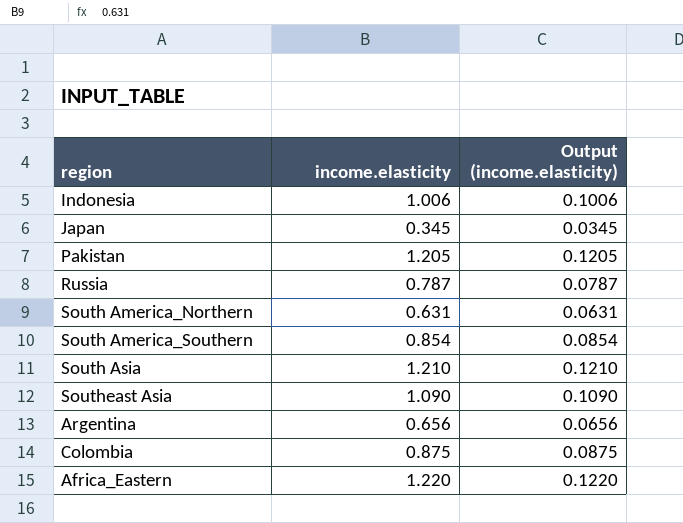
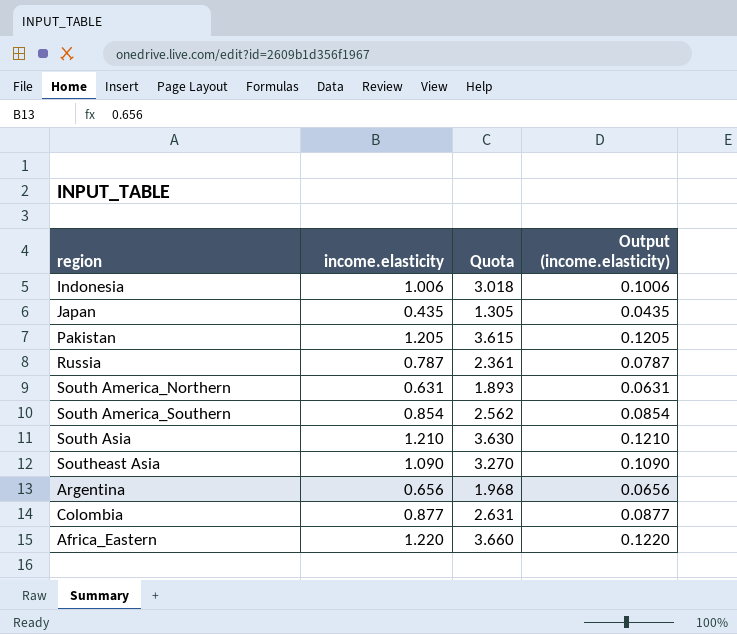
column Quota | formula: none -> [income.elasticity] * 3
Japan | income.elasticity: 0.345 -> 0.435
Japan | Output (income.elasticity): 0.0345 -> 0.0435
Colombia | income.elasticity: 0.875 -> 0.877
Colombia | Output (income.elasticity): 0.0875 -> 0.0877

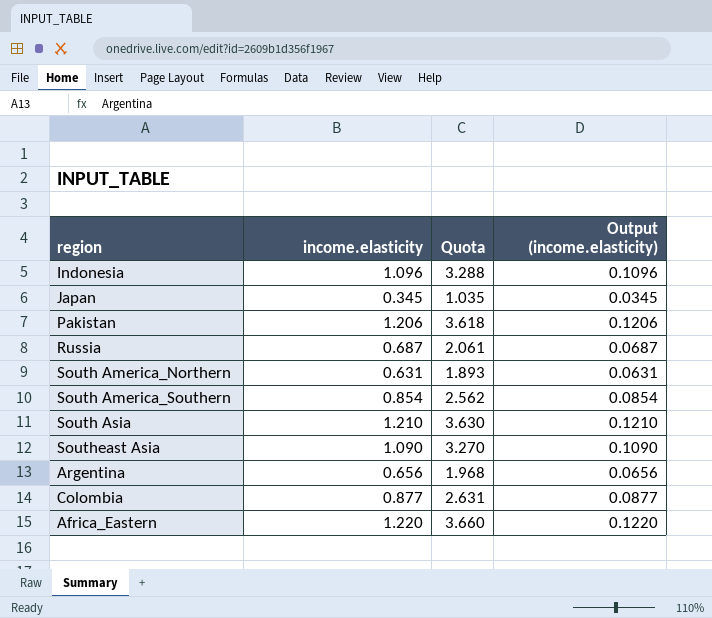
Indonesia | income.elasticity: 1.006 -> 1.096
Indonesia | Quota: 3.018 -> 3.288
Indonesia | Output (income.elasticity): 0.1006 -> 0.1096
Japan | income.elasticity: 0.435 -> 0.345
Japan | Quota: 1.305 -> 1.035
Japan | Output (income.elasticity): 0.0435 -> 0.0345
Pakistan | income.elasticity: 1.205 -> 1.206
Pakistan | Quota: 3.615 -> 3.618
Pakistan | Output (income.elasticity): 0.1205 -> 0.1206
Russia | income.elasticity: 0.787 -> 0.687
Russia | Quota: 2.361 -> 2.061
Russia | Output (income.elasticity): 0.0787 -> 0.0687

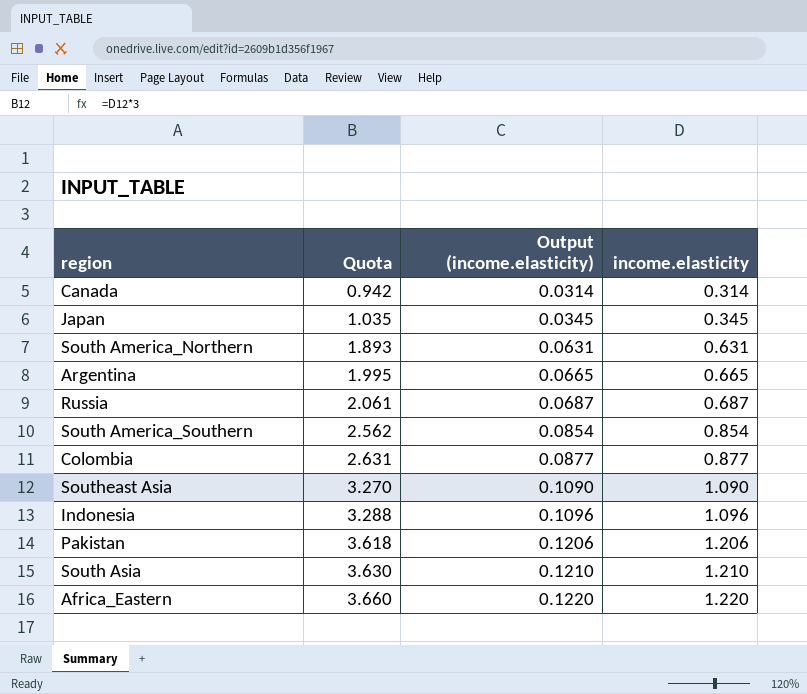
row order: none -> Quota ascending
column income.elasticity | position: 2 -> 4
row Canada: none -> 0.942 | 0.0314 | 0.314
Argentina | Quota: 1.968 -> 1.995
Argentina | Output (income.elasticity): 0.0656 -> 0.0665
Argentina | income.elasticity: 0.656 -> 0.665

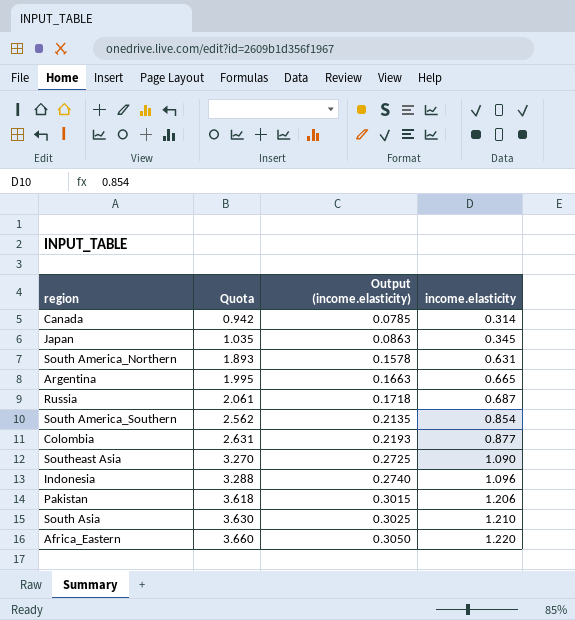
column Output (income.elasticity) | formula: [income.elasticity] * 0.1 -> [income.elasticity] * 0.25

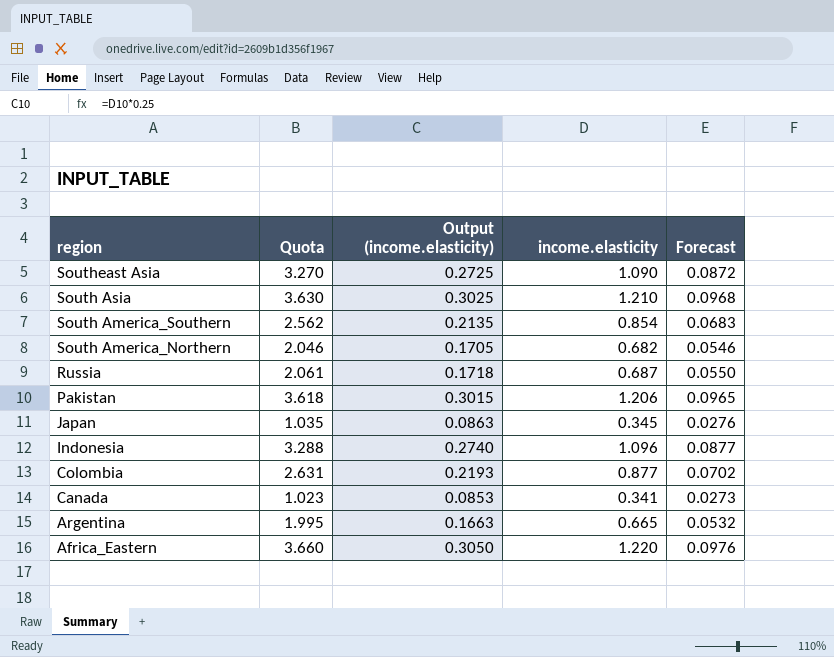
row order: Quota ascending -> region descending
column Forecast | formula: none -> [income.elasticity] * 0.08
South America_Northern | Quota: 1.893 -> 2.046
South America_Northern | Output (income.elasticity): 0.1578 -> 0.1705
South America_Northern | income.elasticity: 0.631 -> 0.682
Canada | Quota: 0.942 -> 1.023
Canada | Output (income.elasticity): 0.0785 -> 0.0853
Canada | income.elasticity: 0.314 -> 0.341

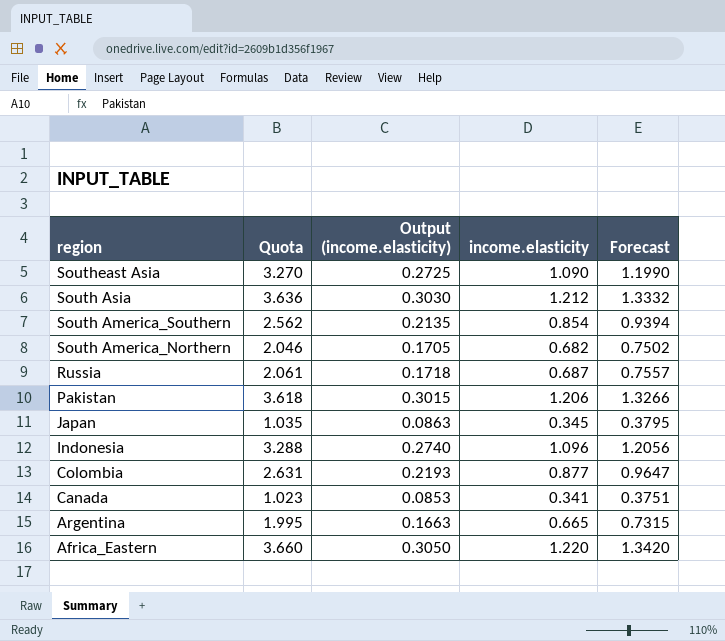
column Forecast | formula: [income.elasticity] * 0.08 -> [income.elasticity] * 1.1
South Asia | Quota: 3.630 -> 3.636
South Asia | Output (income.elasticity): 0.3025 -> 0.3030
South Asia | income.elasticity: 1.210 -> 1.212

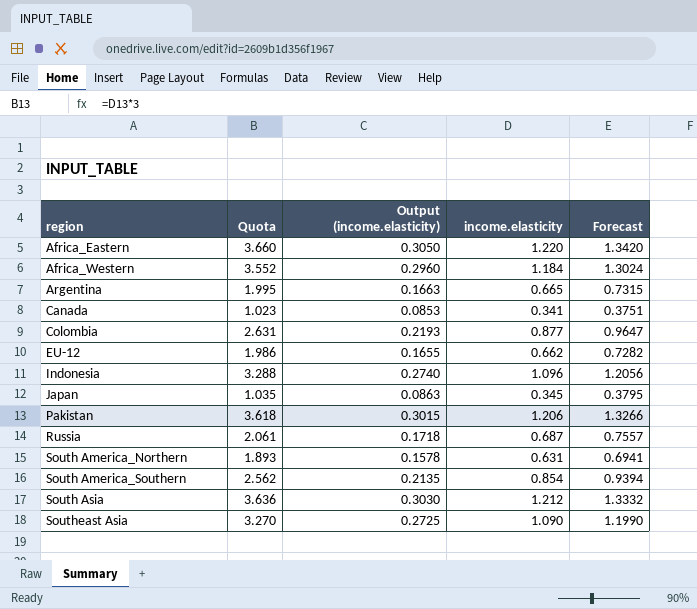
row order: region descending -> region ascending
row Africa_Western: none -> 3.552 | 0.2960 | 1.184 | 1.3024
row EU-12: none -> 1.986 | 0.1655 | 0.662 | 0.7282
South America_Northern | Quota: 2.046 -> 1.893
South America_Northern | Output (income.elasticity): 0.1705 -> 0.1578
South America_Northern | income.elasticity: 0.682 -> 0.631
South America_Northern | Forecast: 0.7502 -> 0.6941

